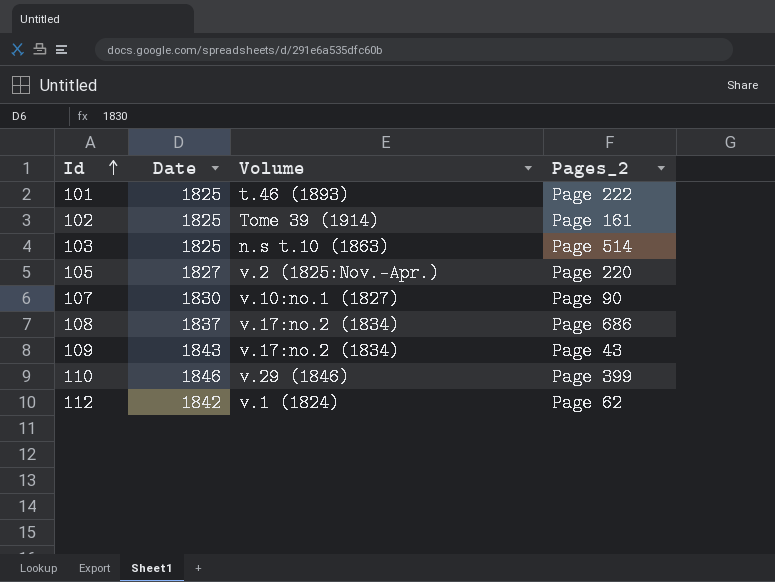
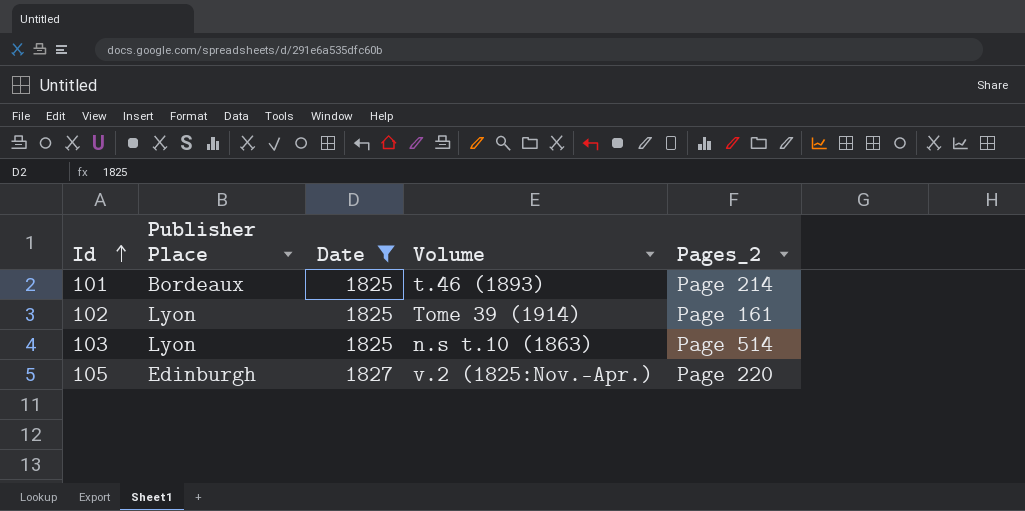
filter: none -> Date <= 1827
column Publisher Place | position: none -> 2
101 | Pages_2: Page 222 -> Page 214

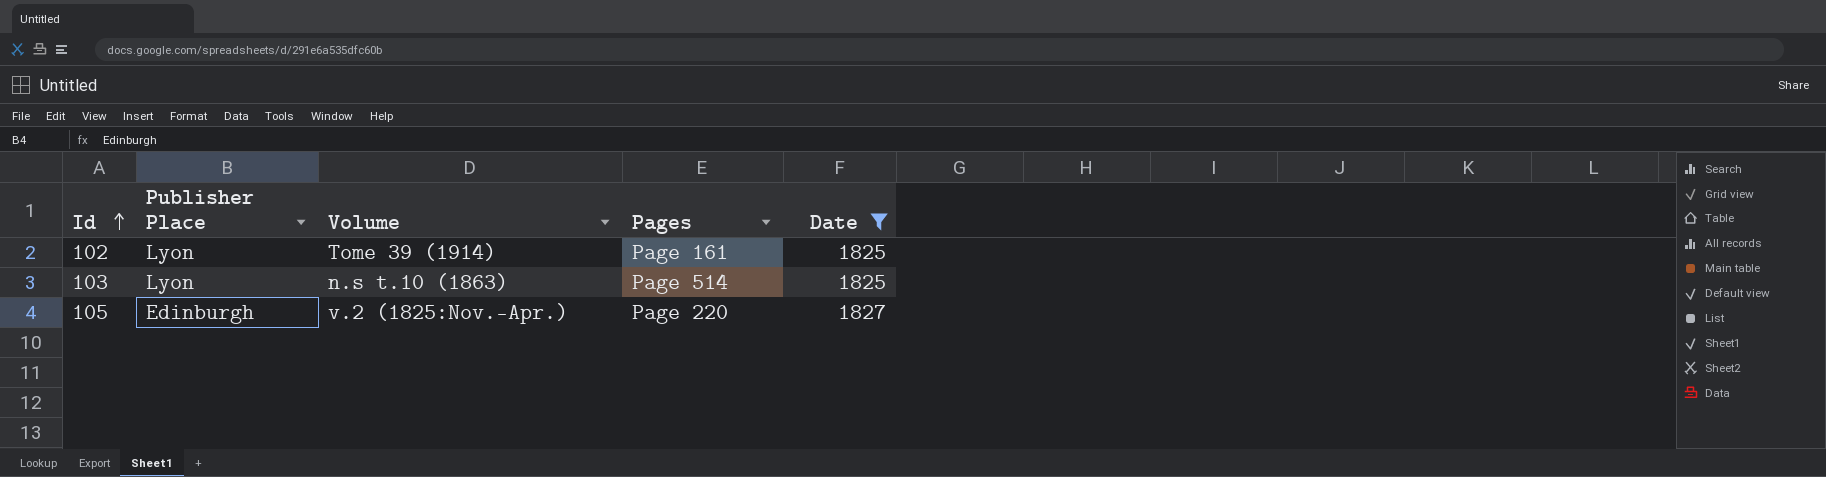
column name: Pages_2 -> Pages
column Date | position: 3 -> 5
row 101: Bordeaux | 1825 | t.46 (1893) | Page 214 -> none

